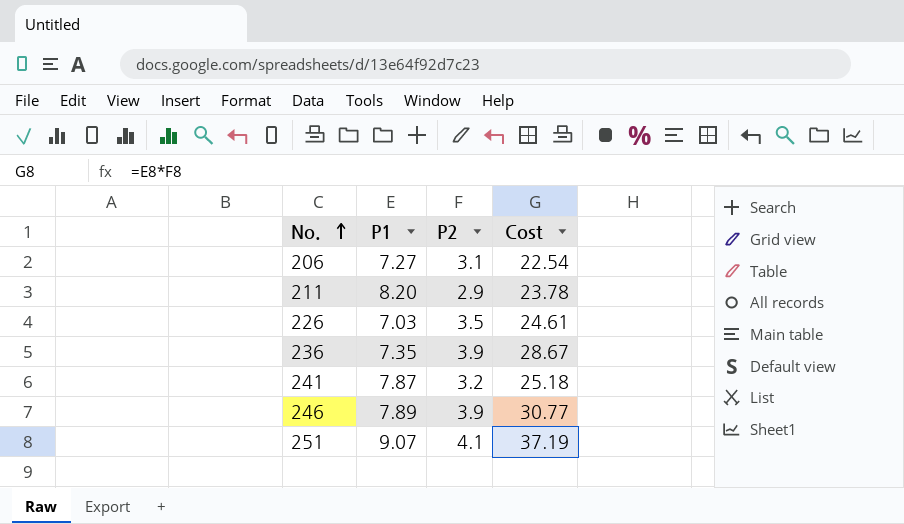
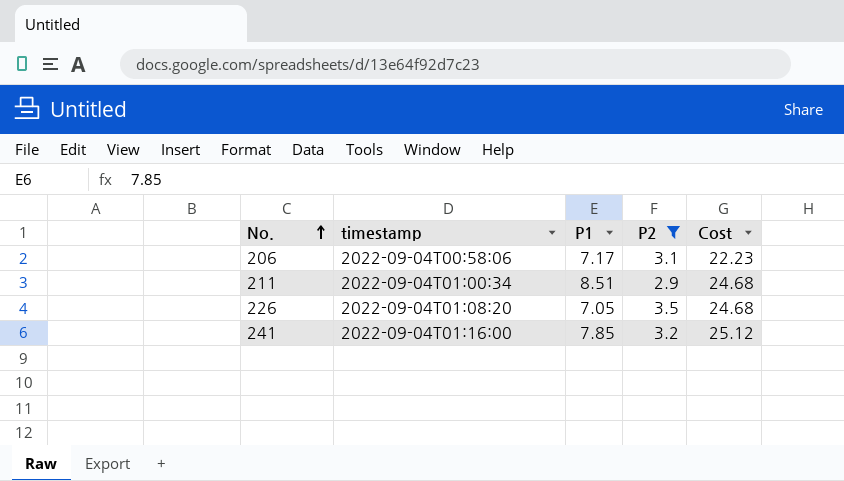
filter: none -> P2 <= 3.5
column timestamp | position: none -> 2
206 | P1: 7.27 -> 7.17
206 | Cost: 22.54 -> 22.23
211 | P1: 8.20 -> 8.51
211 | Cost: 23.78 -> 24.68
226 | P1: 7.03 -> 7.05
226 | Cost: 24.61 -> 24.68
241 | P1: 7.87 -> 7.85
241 | Cost: 25.18 -> 25.12

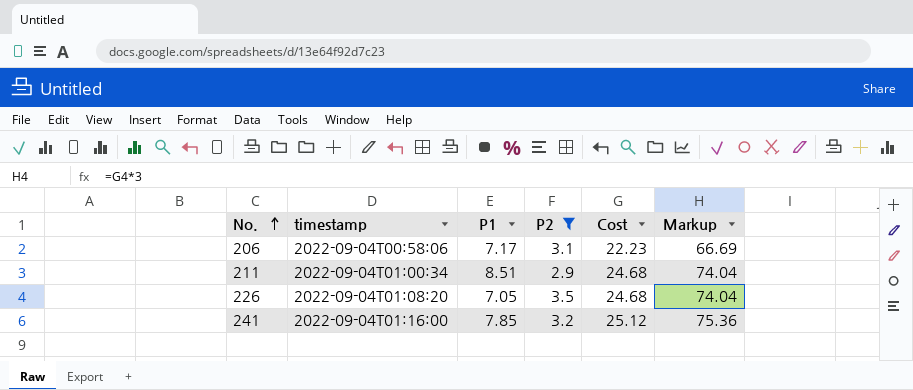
column Markup | formula: none -> [Cost] * 3

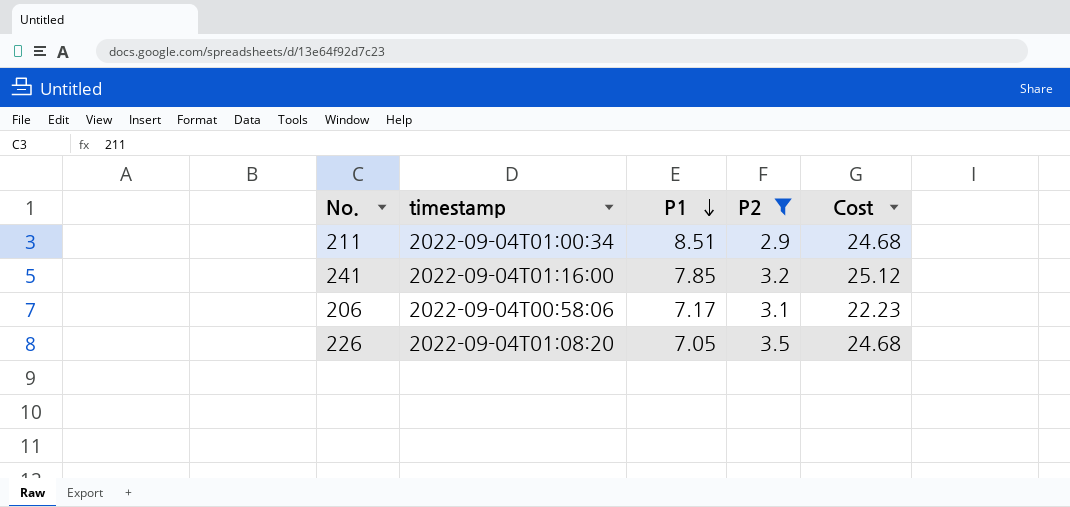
row order: No. ascending -> P1 descending
column Markup | formula: [Cost] * 3 -> none

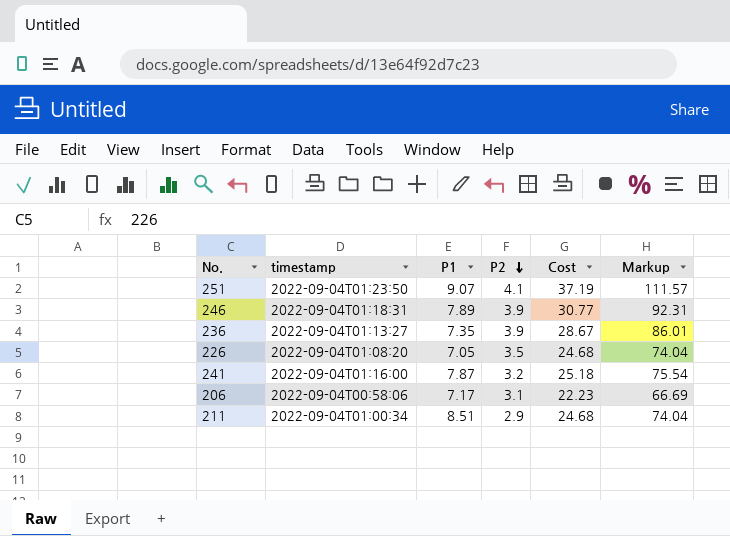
filter: P2 <= 3.5 -> none
row order: P1 descending -> P2 descending
column Markup | formula: none -> [Cost] * 3
241 | P1: 7.85 -> 7.87
241 | Cost: 25.12 -> 25.18

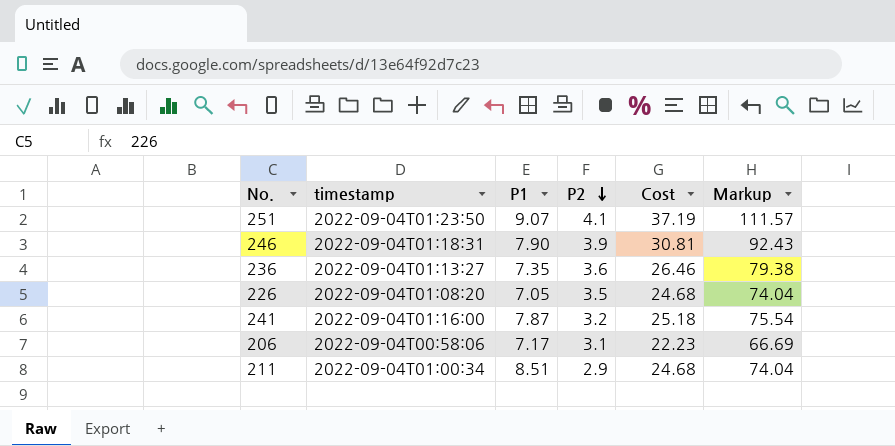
246 | P1: 7.89 -> 7.90
246 | Cost: 30.77 -> 30.81
246 | Markup: 92.31 -> 92.43
236 | P2: 3.9 -> 3.6
236 | Cost: 28.67 -> 26.46
236 | Markup: 86.01 -> 79.38

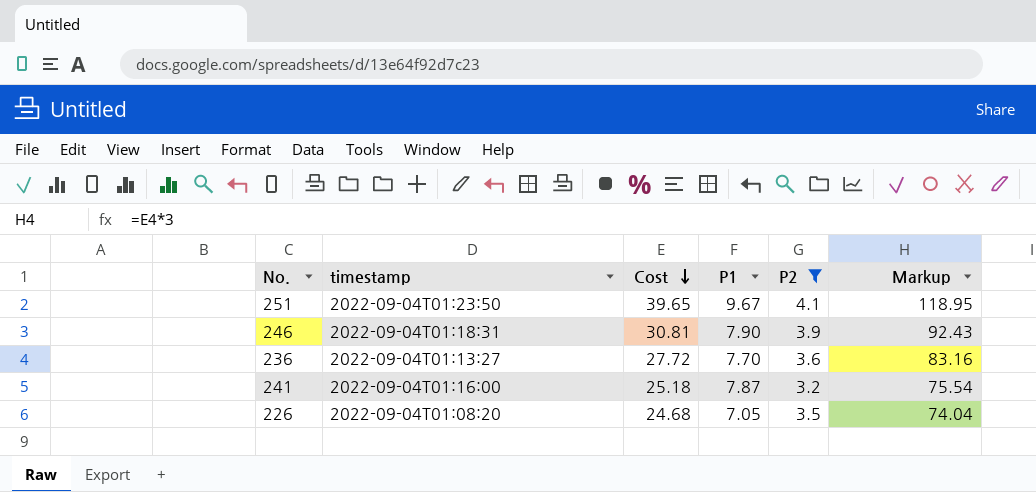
filter: none -> P2 >= 3.2
row order: P2 descending -> Cost descending
column Cost | position: 5 -> 3
251 | Cost: 37.19 -> 39.65
251 | P1: 9.07 -> 9.67
251 | Markup: 111.57 -> 118.95
236 | Cost: 26.46 -> 27.72
236 | P1: 7.35 -> 7.70
236 | Markup: 79.38 -> 83.16

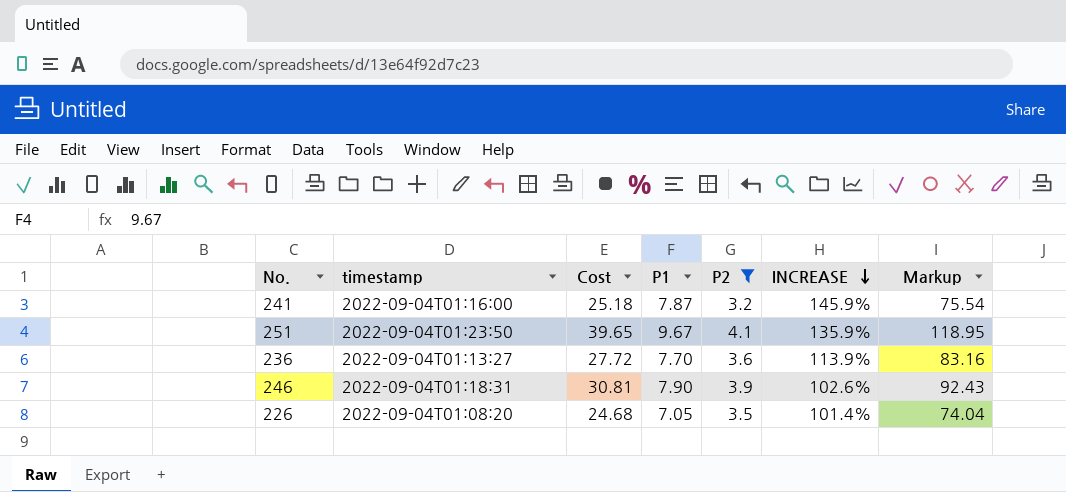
row order: Cost descending -> INCREASE descending
column INCREASE | formula: none -> ([P1] - [P2]) / [P2]

